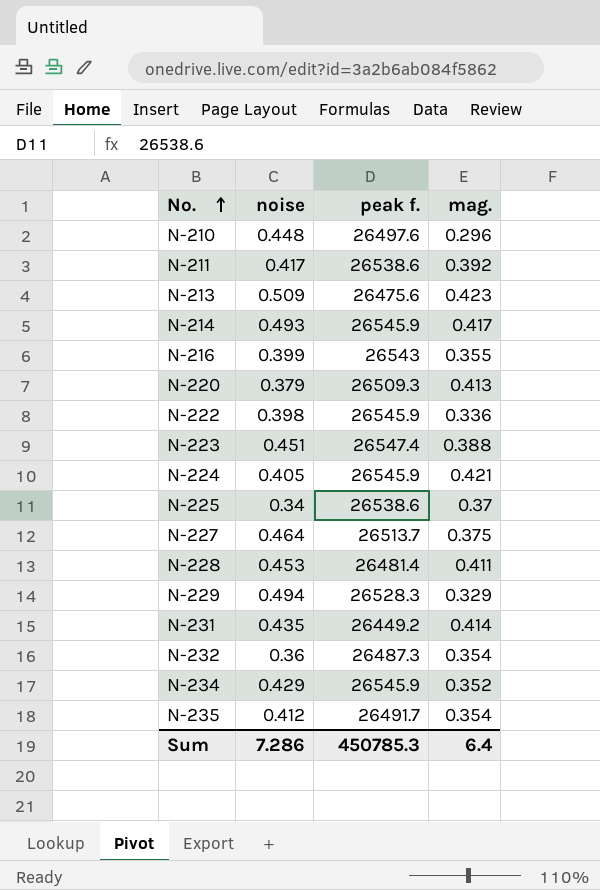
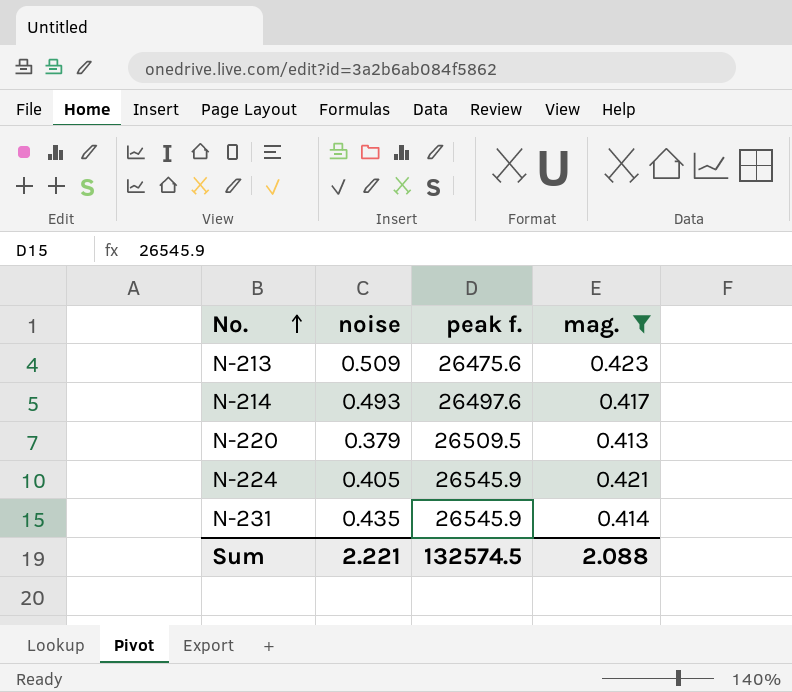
filter: none -> mag. >= 0.413
N-214 | peak f.: 26545.9 -> 26497.6
N-220 | peak f.: 26509.3 -> 26509.5
N-231 | peak f.: 26449.2 -> 26545.9
Sum | noise: 7.286 -> 2.221
Sum | peak f.: 450785.3 -> 132574.5
Sum | mag.: 6.4 -> 2.088

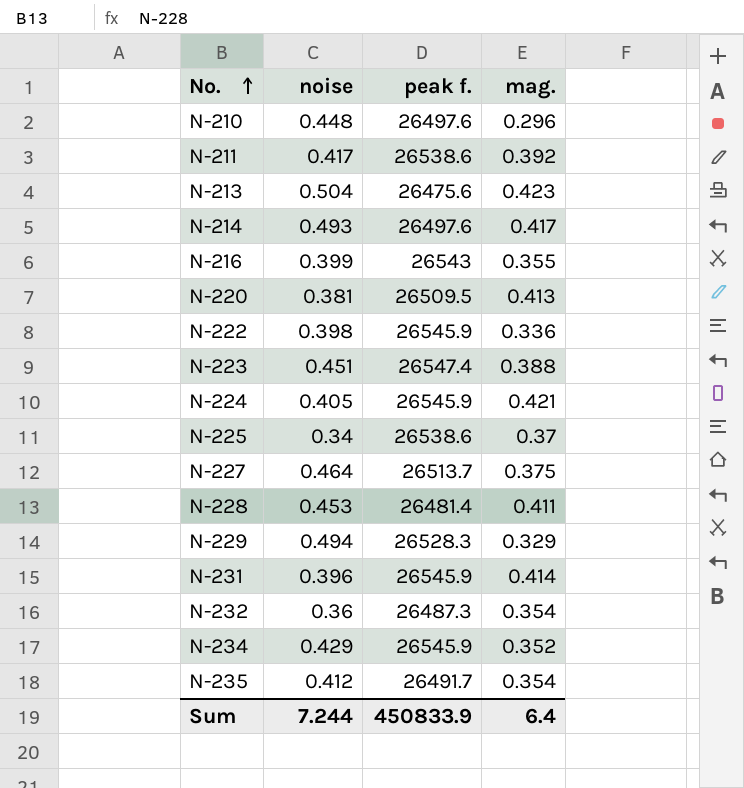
filter: mag. >= 0.413 -> none
N-213 | noise: 0.509 -> 0.504
N-220 | noise: 0.379 -> 0.381
N-231 | noise: 0.435 -> 0.396
Sum | noise: 2.221 -> 7.244
Sum | peak f.: 132574.5 -> 450833.9
Sum | mag.: 2.088 -> 6.4

